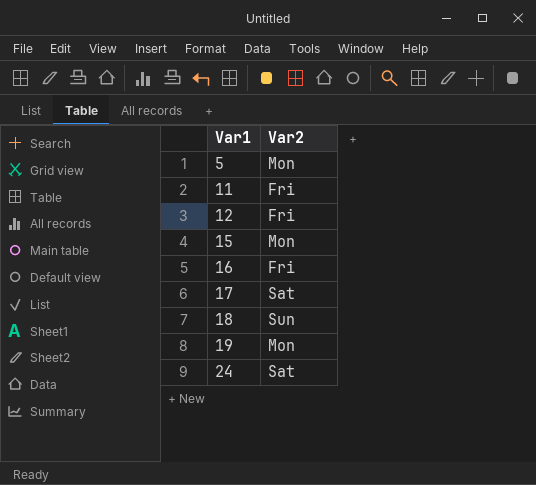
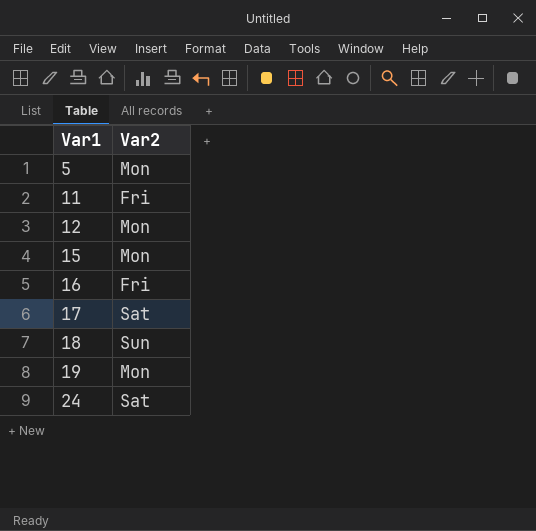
12 | Var2: Fri -> Mon

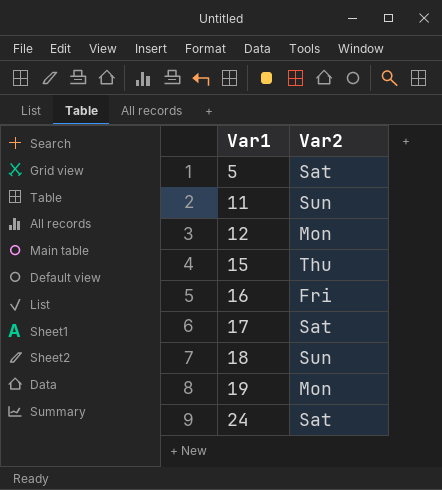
5 | Var2: Mon -> Sat
11 | Var2: Fri -> Sun
15 | Var2: Mon -> Thu

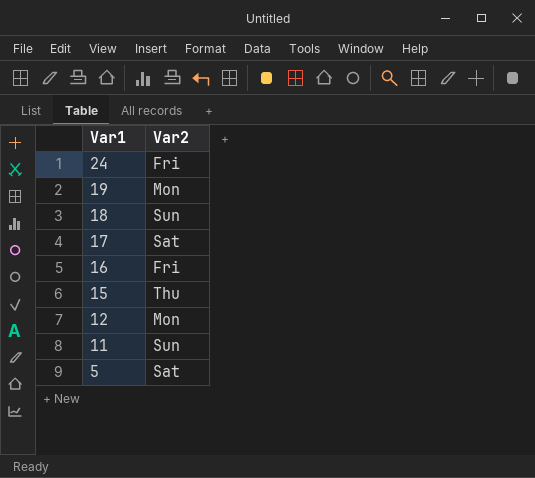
row order: Var1 ascending -> Var1 descending
24 | Var2: Sat -> Fri

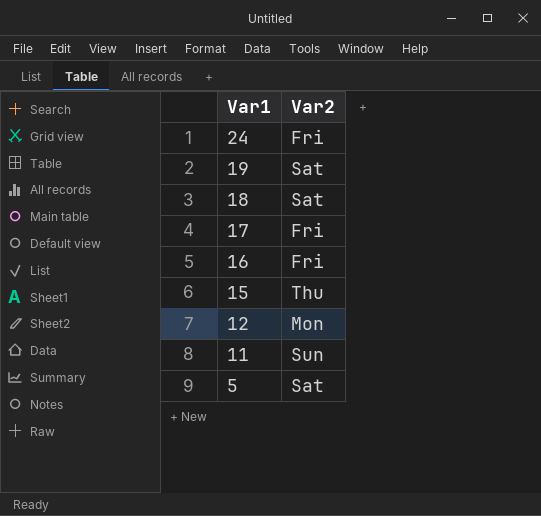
19 | Var2: Mon -> Sat
18 | Var2: Sun -> Sat
17 | Var2: Sat -> Fri

